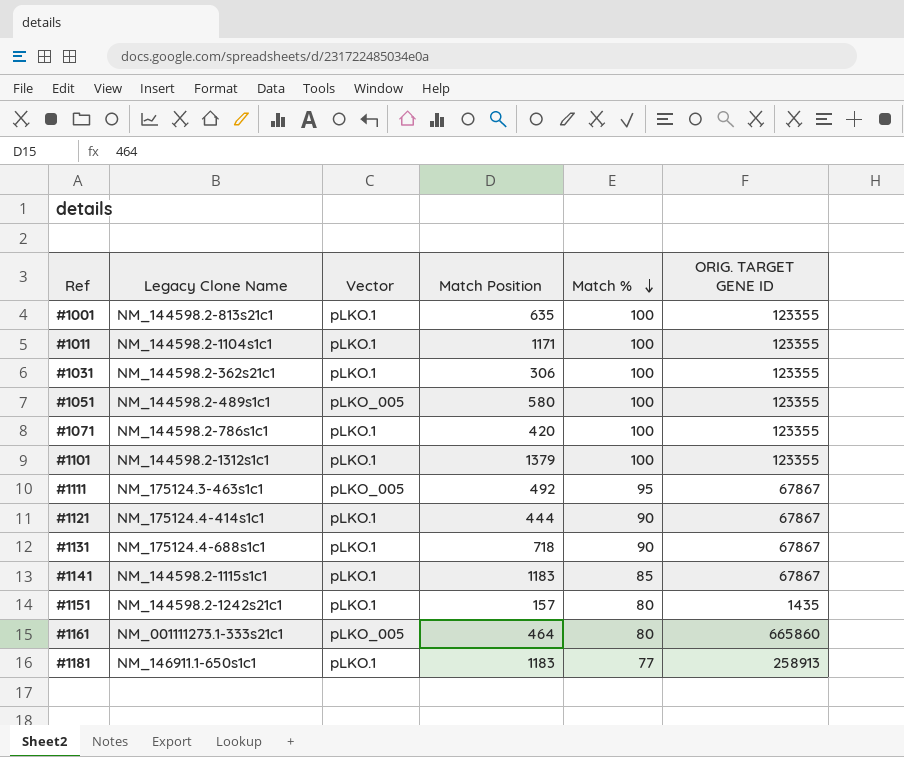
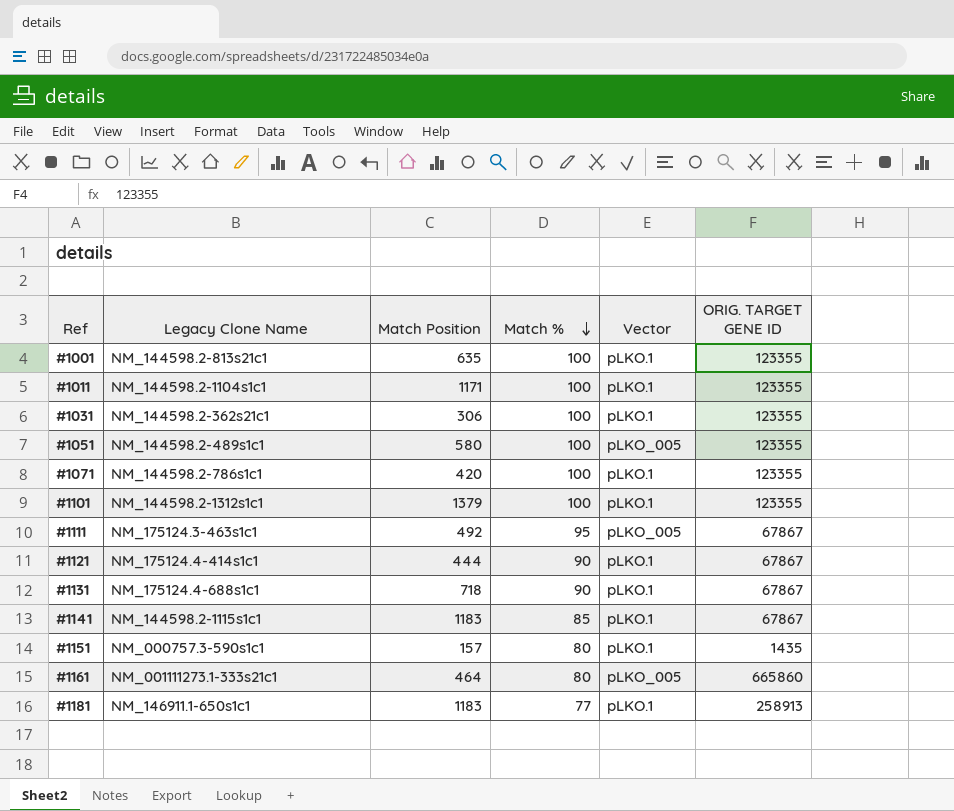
column Vector | position: 3 -> 5
#1151 | Legacy Clone Name: NM_144598.2-1242s21c1 -> NM_000757.3-590s1c1

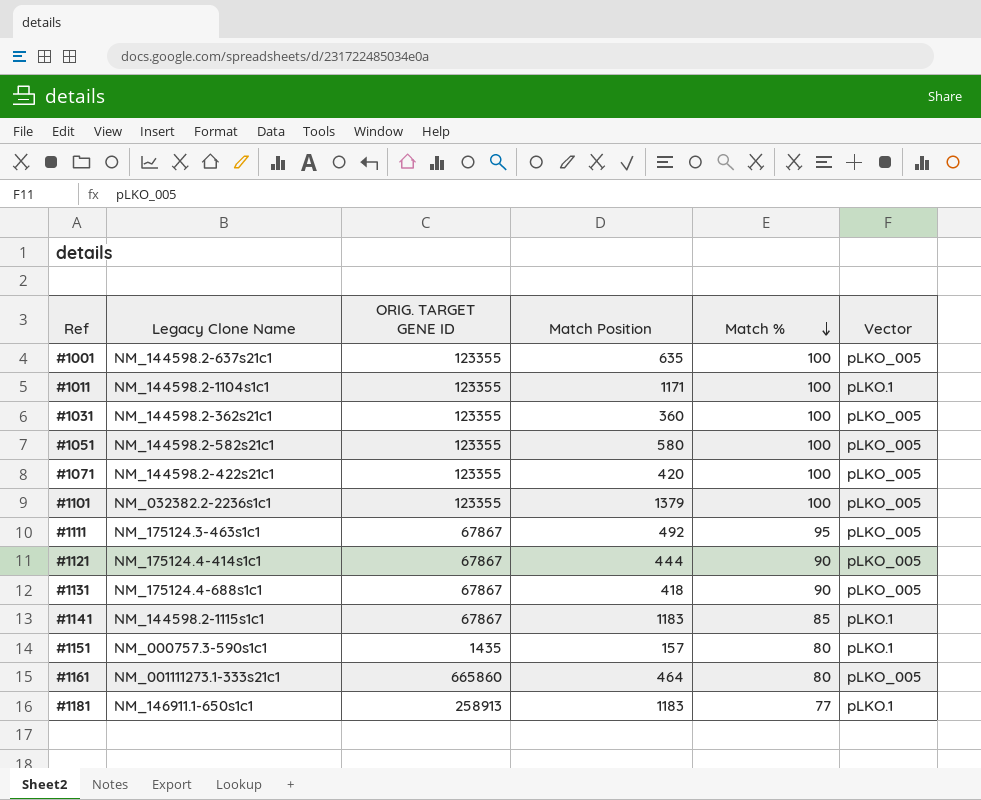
column ORIG. TARGET GENE ID | position: 6 -> 3
#1001 | Legacy Clone Name: NM_144598.2-813s21c1 -> NM_144598.2-637s21c1
#1001 | Vector: pLKO.1 -> pLKO_005
#1031 | Match Position: 306 -> 360
#1031 | Vector: pLKO.1 -> pLKO_005
#1051 | Legacy Clone Name: NM_144598.2-489s1c1 -> NM_144598.2-582s21c1
#1071 | Legacy Clone Name: NM_144598.2-786s1c1 -> NM_144598.2-422s21c1
#1071 | Vector: pLKO.1 -> pLKO_005
#1101 | Legacy Clone Name: NM_144598.2-1312s1c1 -> NM_032382.2-2236s1c1
#1101 | Vector: pLKO.1 -> pLKO_005
#1121 | Vector: pLKO.1 -> pLKO_005
#1131 | Match Position: 718 -> 418
#1131 | Vector: pLKO.1 -> pLKO_005

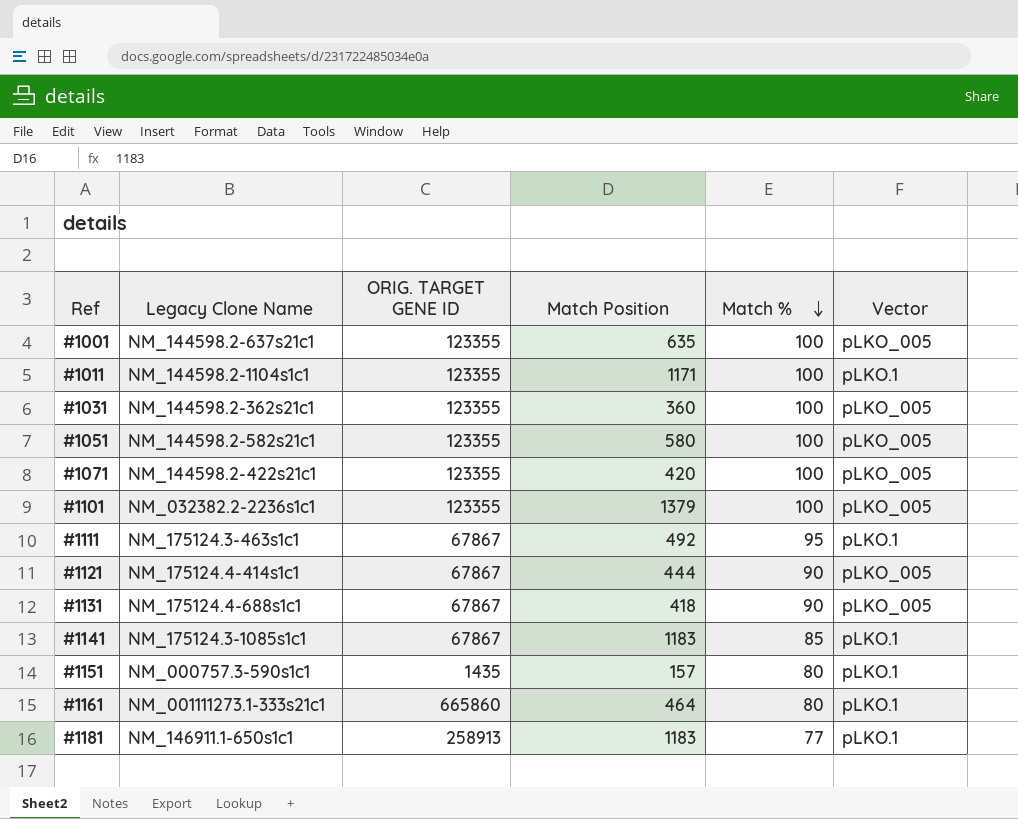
#1111 | Vector: pLKO_005 -> pLKO.1
#1141 | Legacy Clone Name: NM_144598.2-1115s1c1 -> NM_175124.3-1085s1c1
#1161 | Vector: pLKO_005 -> pLKO.1

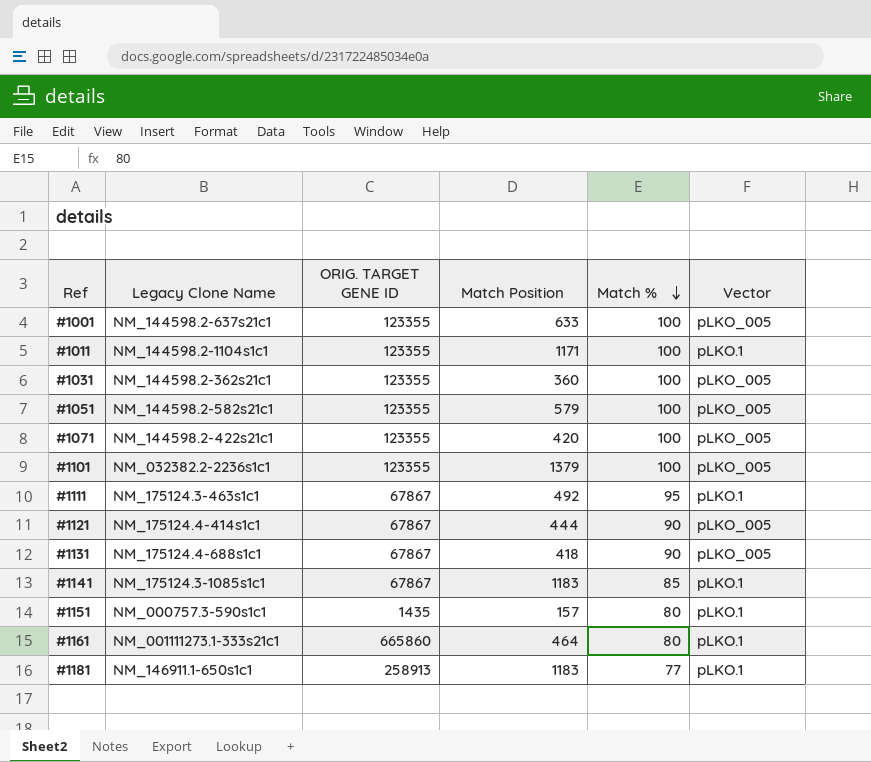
#1001 | Match Position: 635 -> 633
#1051 | Match Position: 580 -> 579

